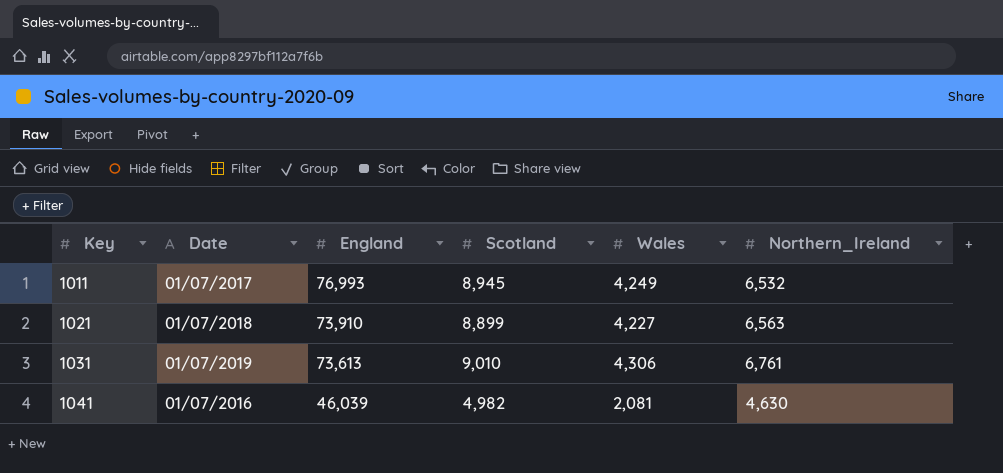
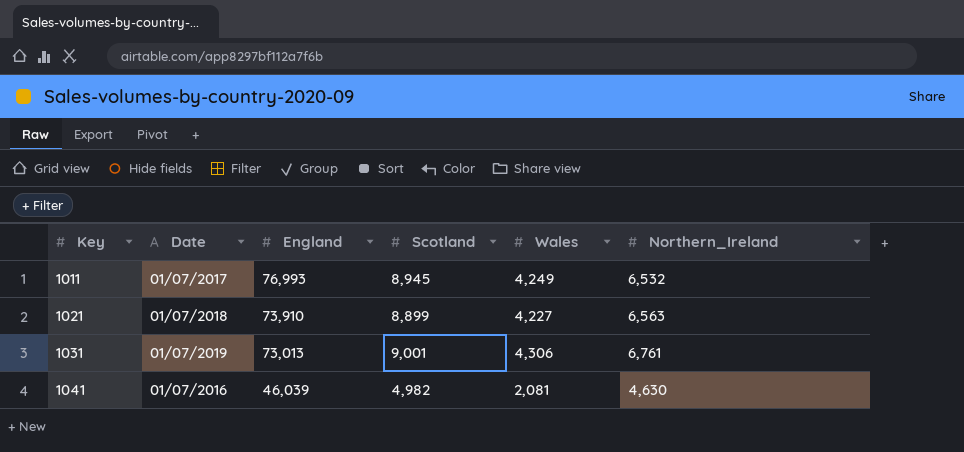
1031 | England: 73,613 -> 73,013
1031 | Scotland: 9,010 -> 9,001

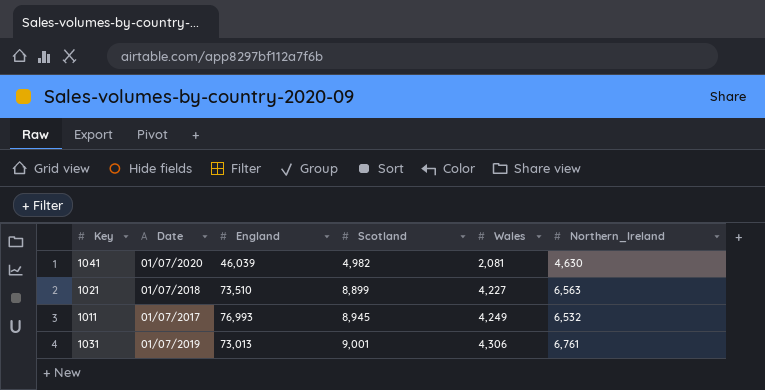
row order: Key ascending -> Scotland ascending
1041 | Date: 01/07/2016 -> 01/07/2020
1021 | England: 73,910 -> 73,510

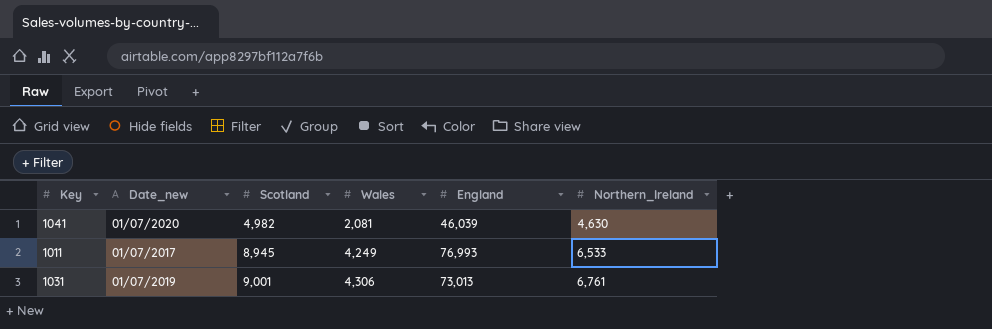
column name: Date -> Date_new
column England | position: 3 -> 5
row 1021: 01/07/2018 | 73,510 | 8,899 | 4,227 | 6,563 -> none
1011 | Northern_Ireland: 6,532 -> 6,533

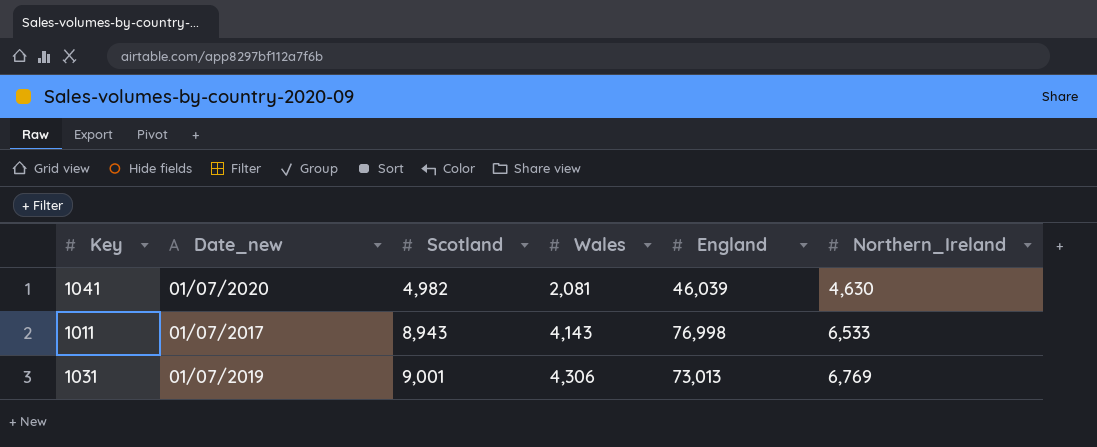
1011 | Scotland: 8,945 -> 8,943
1011 | Wales: 4,249 -> 4,143
1011 | England: 76,993 -> 76,998
1031 | Northern_Ireland: 6,761 -> 6,769

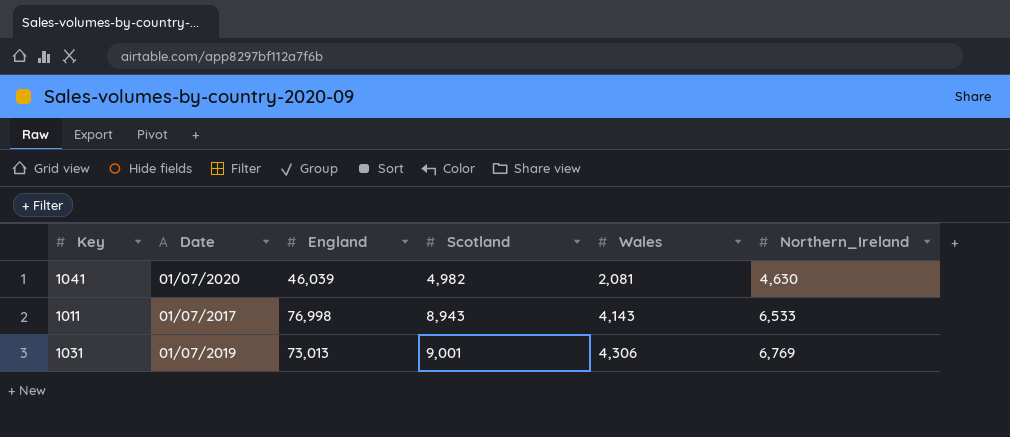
column name: Date_new -> Date
column England | position: 5 -> 3

